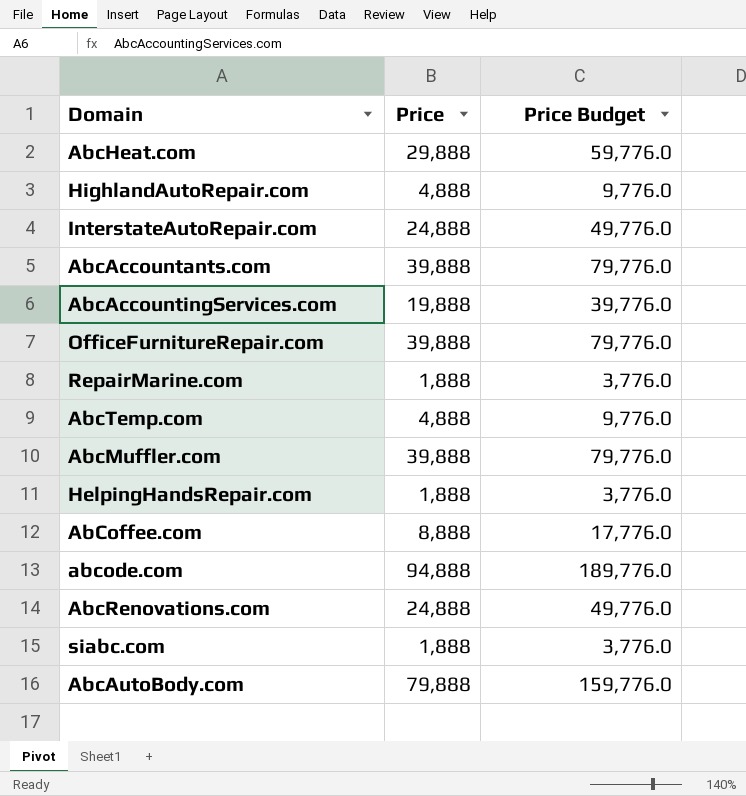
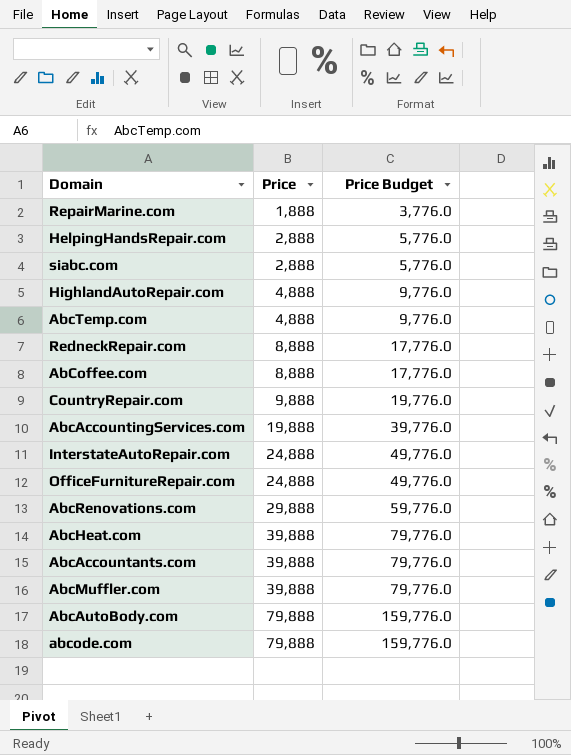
row order: none -> Price ascending
HelpingHandsRepair.com | Price: 1,888 -> 2,888
HelpingHandsRepair.com | Price Budget: 3,776.0 -> 5,776.0
siabc.com | Price: 1,888 -> 2,888
siabc.com | Price Budget: 3,776.0 -> 5,776.0
row RedneckRepair.com: none -> 8,888 | 17,776.0
row CountryRepair.com: none -> 9,888 | 19,776.0
OfficeFurnitureRepair.com | Price: 39,888 -> 24,888
OfficeFurnitureRepair.com | Price Budget: 79,776.0 -> 49,776.0
AbcRenovations.com | Price: 24,888 -> 29,888
AbcRenovations.com | Price Budget: 49,776.0 -> 59,776.0
AbcHeat.com | Price: 29,888 -> 39,888
AbcHeat.com | Price Budget: 59,776.0 -> 79,776.0
abcode.com | Price: 94,888 -> 79,888
abcode.com | Price Budget: 189,776.0 -> 159,776.0

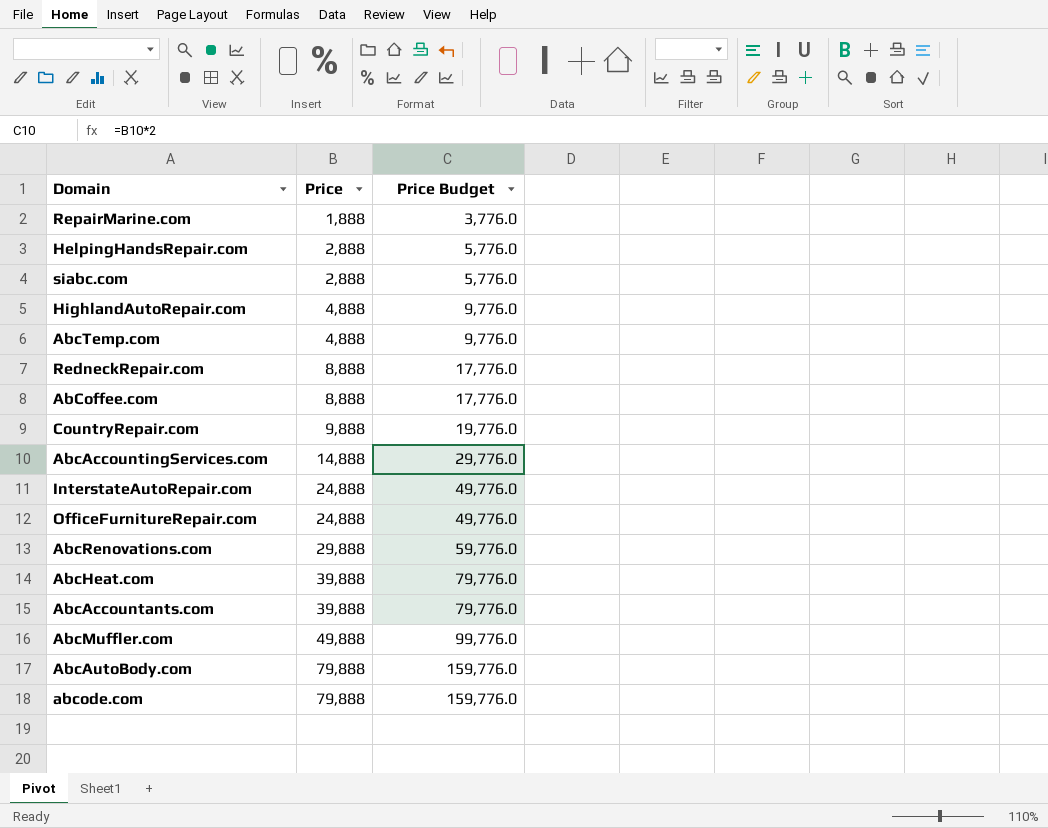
AbcAccountingServices.com | Price: 19,888 -> 14,888
AbcAccountingServices.com | Price Budget: 39,776.0 -> 29,776.0
AbcMuffler.com | Price: 39,888 -> 49,888
AbcMuffler.com | Price Budget: 79,776.0 -> 99,776.0

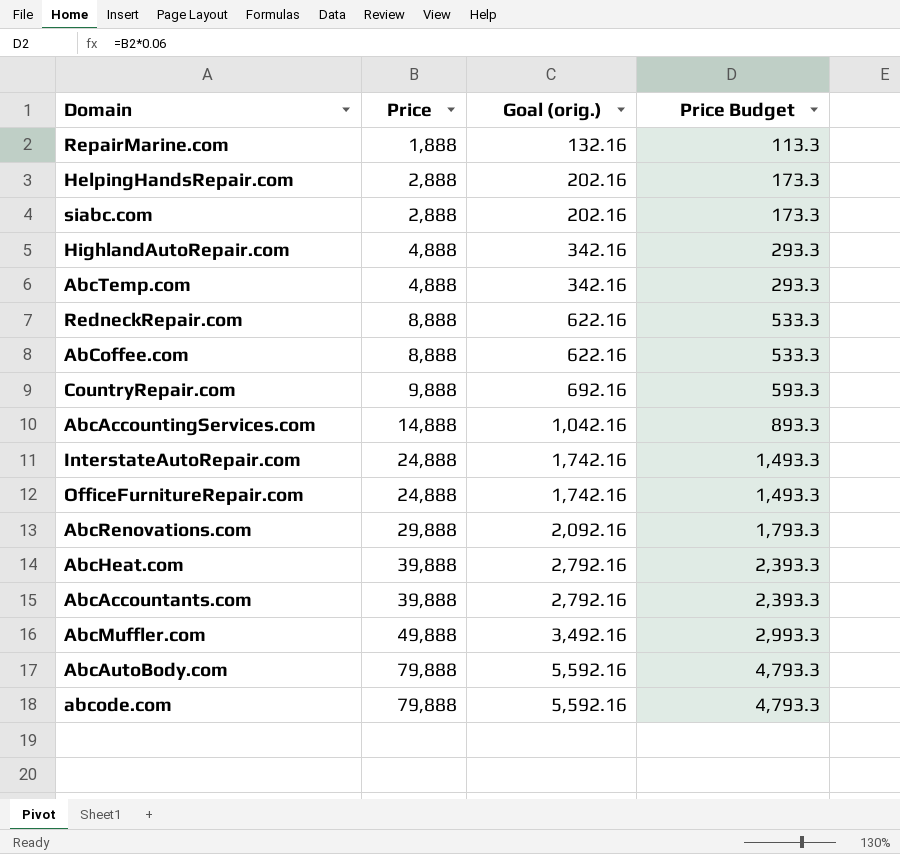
column Goal (orig.) | formula: none -> [Price] * 0.07
column Price Budget | formula: [Price] * 2 -> [Price] * 0.06

